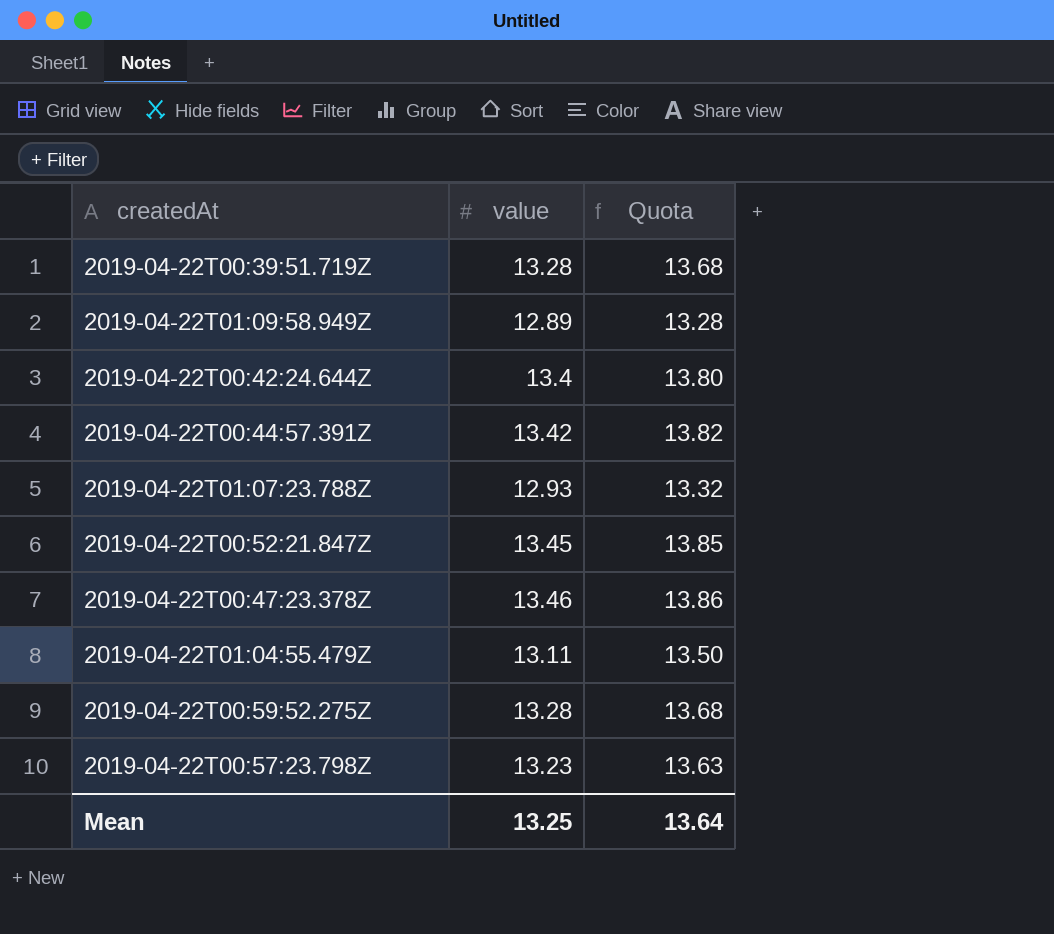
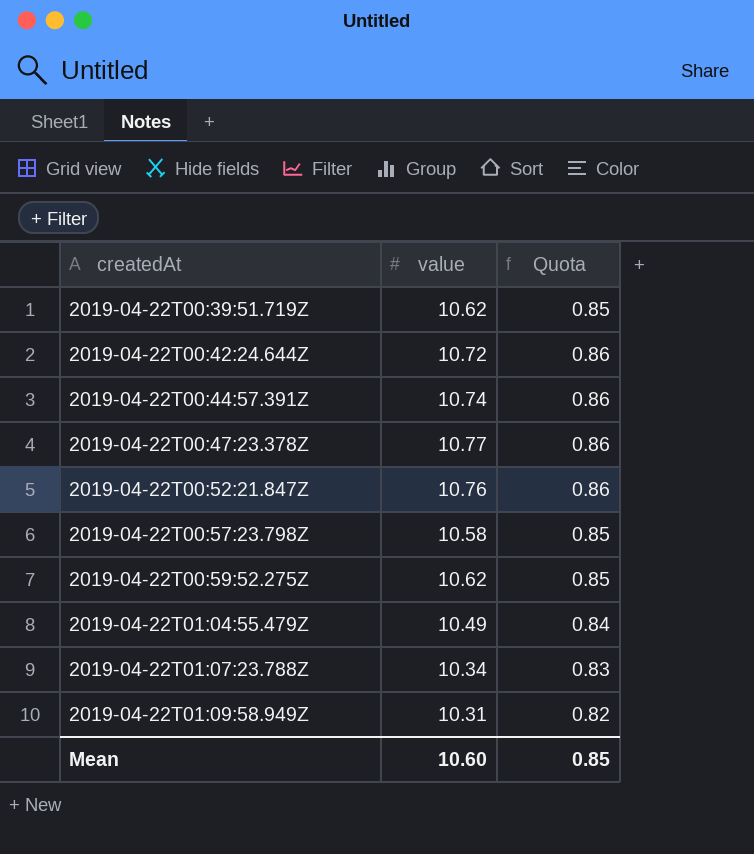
row order: none -> createdAt ascending
column Quota | formula: [value] * 1.03 -> [value] * 0.08
2019-04-22T00:39:51.719Z | value: 13.28 -> 10.62
2019-04-22T00:42:24.644Z | value: 13.4 -> 10.72
2019-04-22T00:44:57.391Z | value: 13.42 -> 10.74
2019-04-22T00:47:23.378Z | value: 13.46 -> 10.77
2019-04-22T00:52:21.847Z | value: 13.45 -> 10.76
2019-04-22T00:57:23.798Z | value: 13.23 -> 10.58
2019-04-22T00:59:52.275Z | value: 13.28 -> 10.62
2019-04-22T01:04:55.479Z | value: 13.11 -> 10.49
2019-04-22T01:07:23.788Z | value: 12.93 -> 10.34
2019-04-22T01:09:58.949Z | value: 12.89 -> 10.31
Mean | value: 13.25 -> 10.60
Mean | Quota: 13.64 -> 0.85

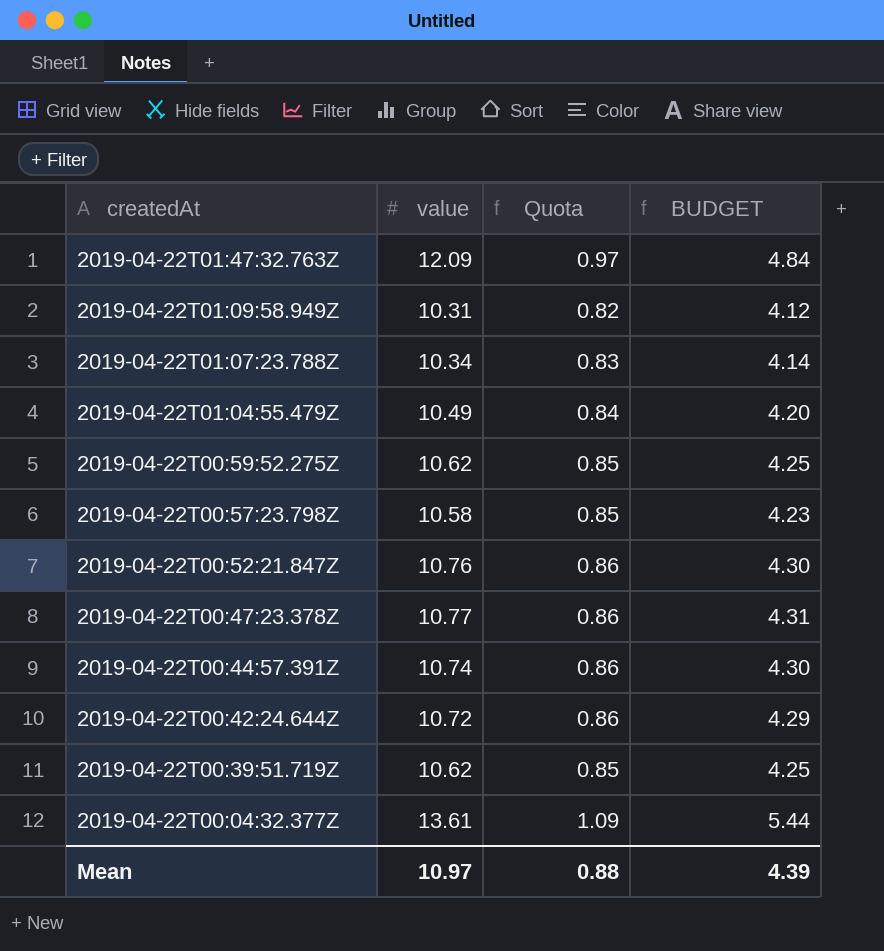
row order: createdAt ascending -> createdAt descending
column BUDGET | formula: none -> [value] * 0.4
row 2019-04-22T01:47:32.763Z: none -> 12.09 | 0.97 | 4.84
row 2019-04-22T00:04:32.377Z: none -> 13.61 | 1.09 | 5.44
Mean | value: 10.60 -> 10.97
Mean | Quota: 0.85 -> 0.88

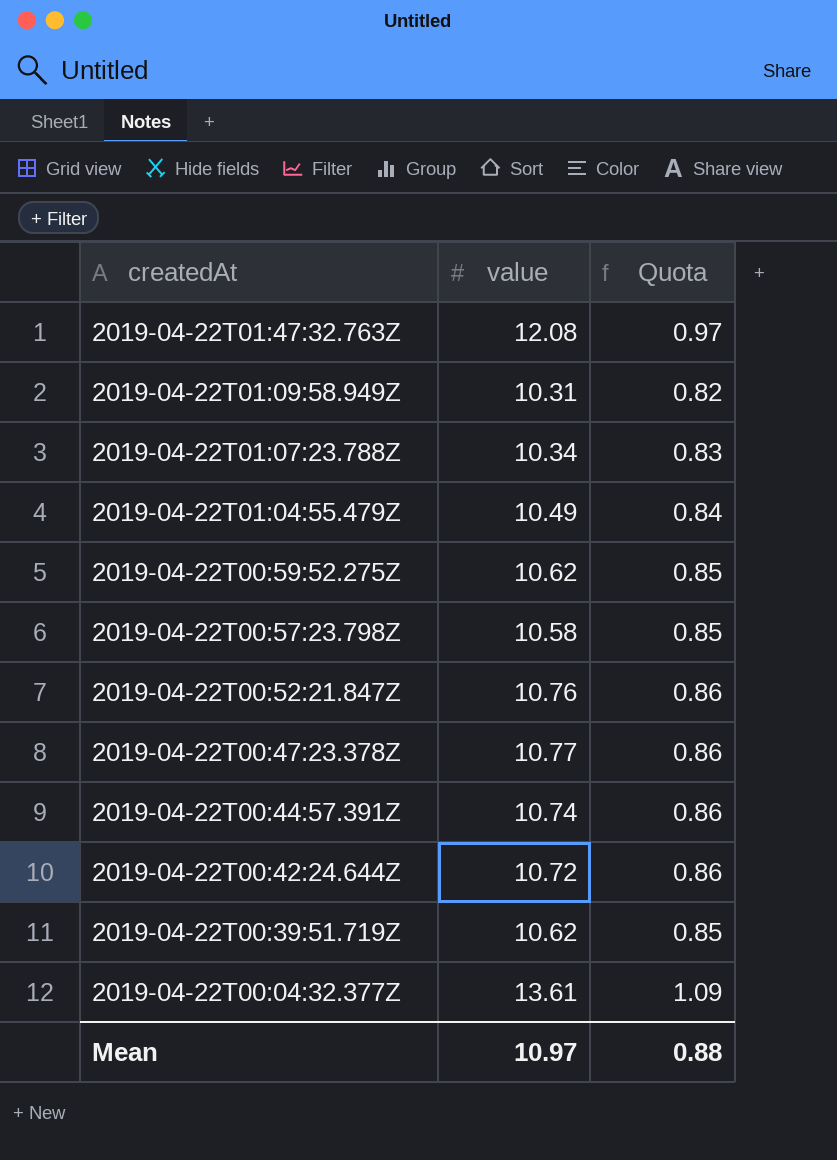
column BUDGET | formula: [value] * 0.4 -> none
2019-04-22T01:47:32.763Z | value: 12.09 -> 12.08

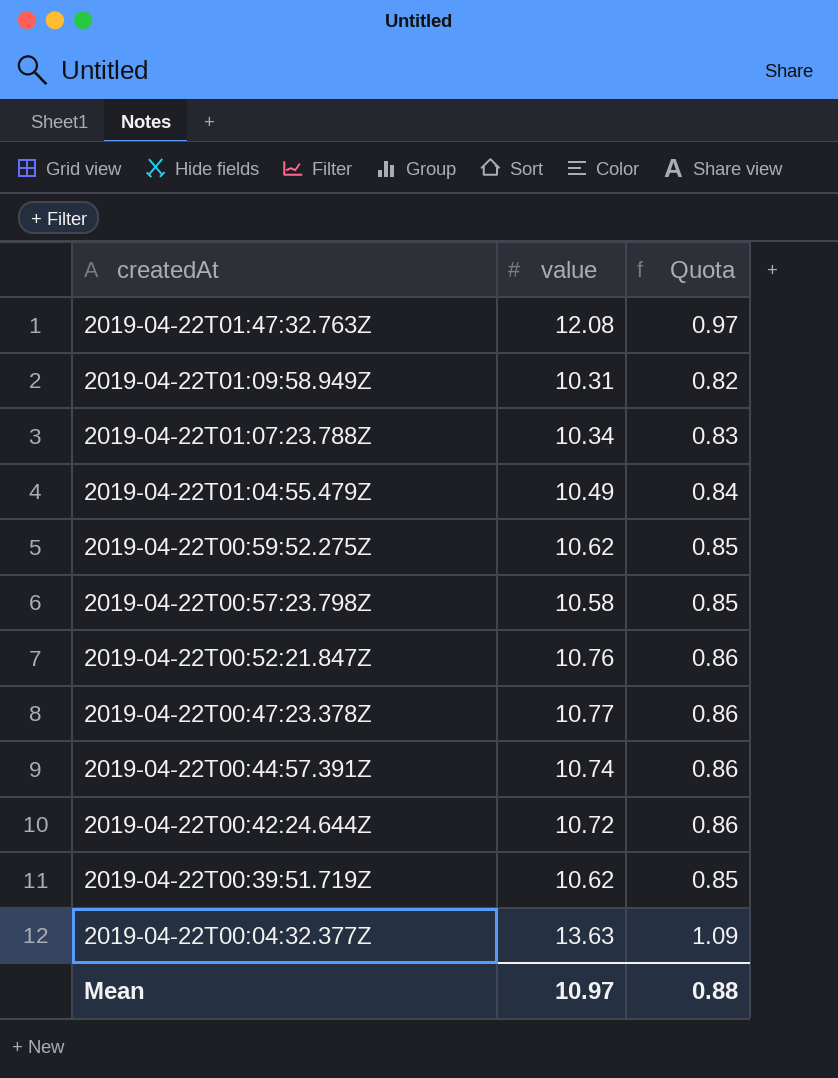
2019-04-22T00:04:32.377Z | value: 13.61 -> 13.63

